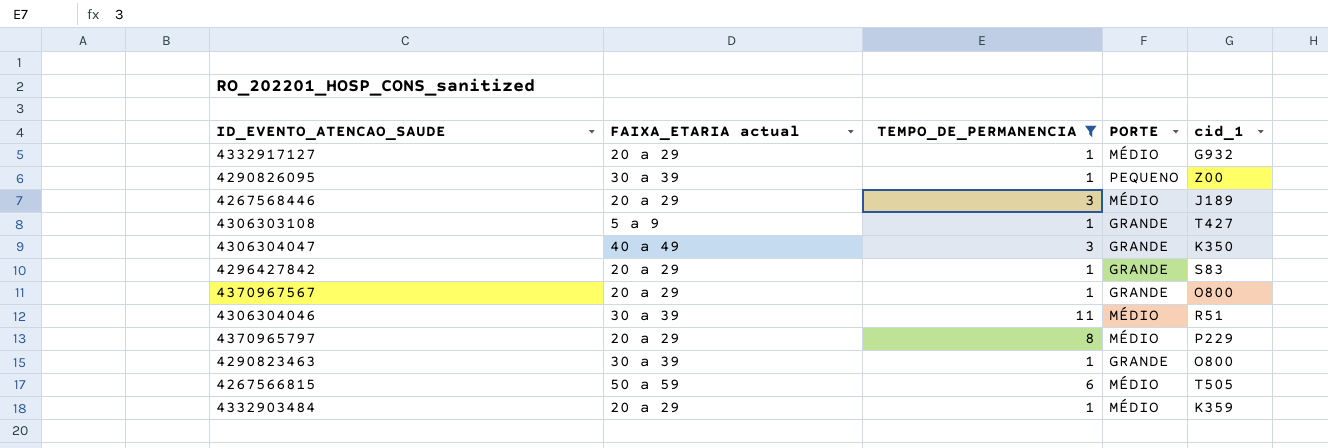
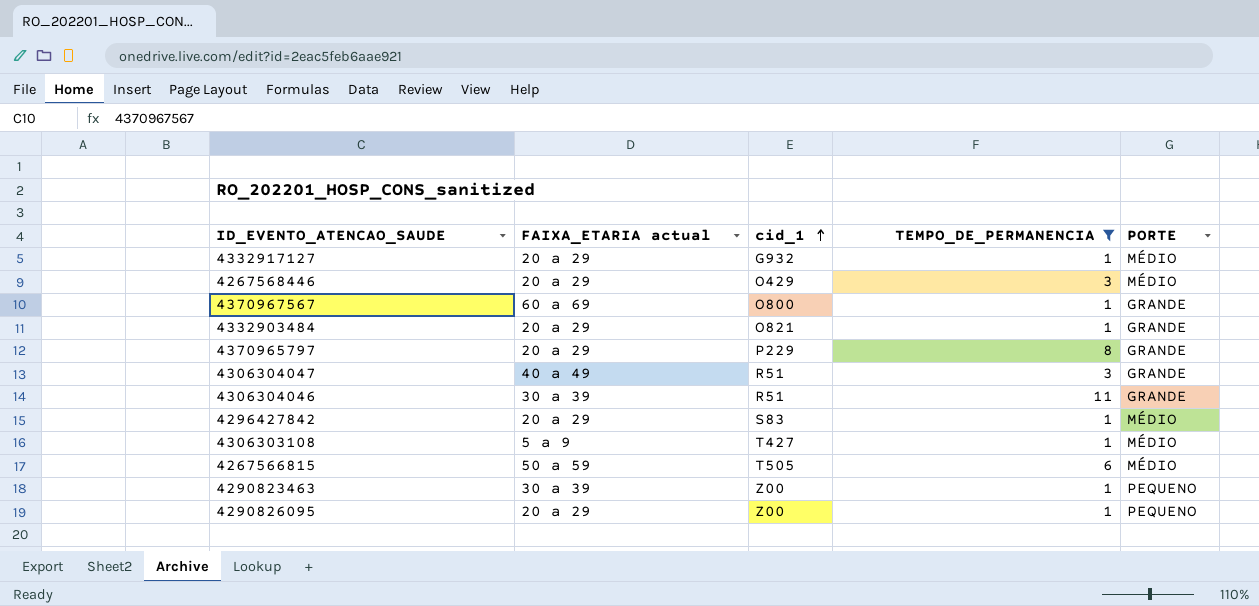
row order: none -> cid_1 ascending
column cid_1 | position: 5 -> 3
4267568446 | cid_1: J189 -> O429
4370967567 | FAIXA_ETARIA actual: 20 a 29 -> 60 a 69
4332903484 | cid_1: K359 -> O821
4332903484 | PORTE: MÉDIO -> GRANDE
4370965797 | PORTE: MÉDIO -> GRANDE
4306304047 | cid_1: K350 -> R51
4306304046 | PORTE: MÉDIO -> GRANDE
4296427842 | PORTE: GRANDE -> MÉDIO
4306303108 | PORTE: GRANDE -> MÉDIO
4290823463 | cid_1: O800 -> Z00
4290823463 | PORTE: GRANDE -> PEQUENO
4290826095 | FAIXA_ETARIA actual: 30 a 39 -> 20 a 29

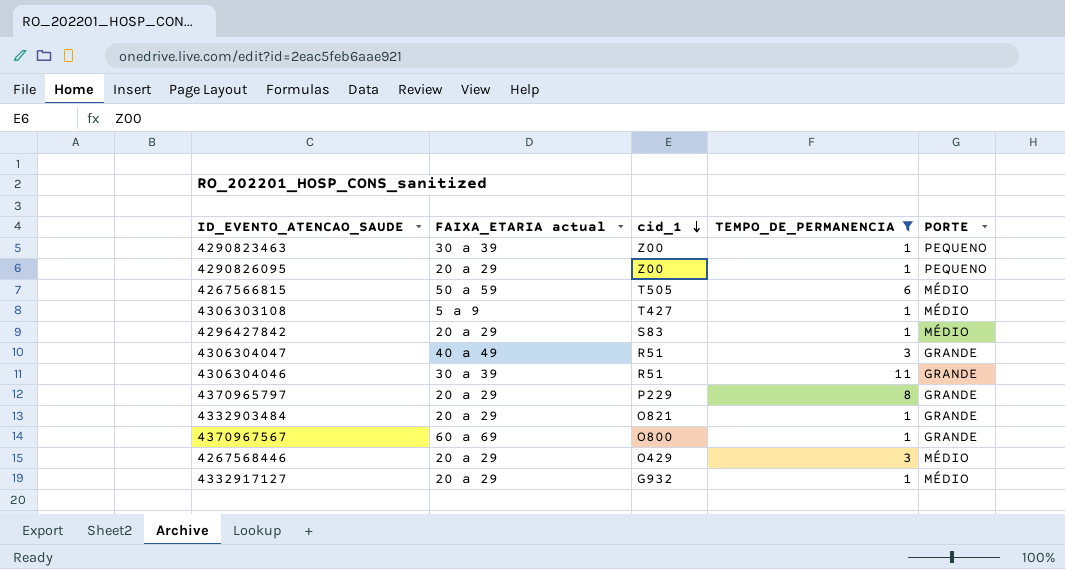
row order: cid_1 ascending -> cid_1 descending

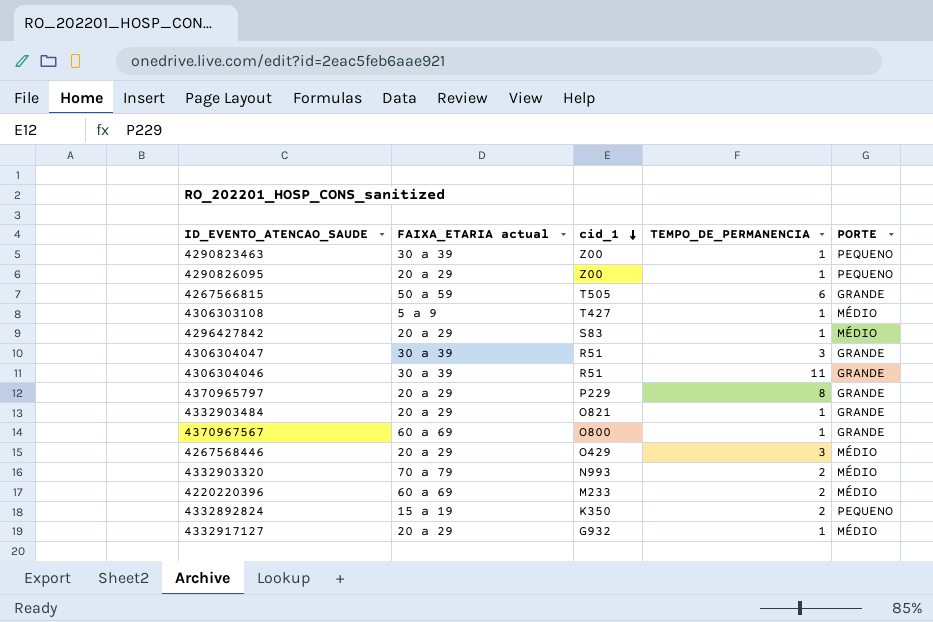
filter: TEMPO_DE_PERMANENCIA != 2 -> none
4267566815 | PORTE: MÉDIO -> GRANDE
4306304047 | FAIXA_ETARIA actual: 40 a 49 -> 30 a 39

